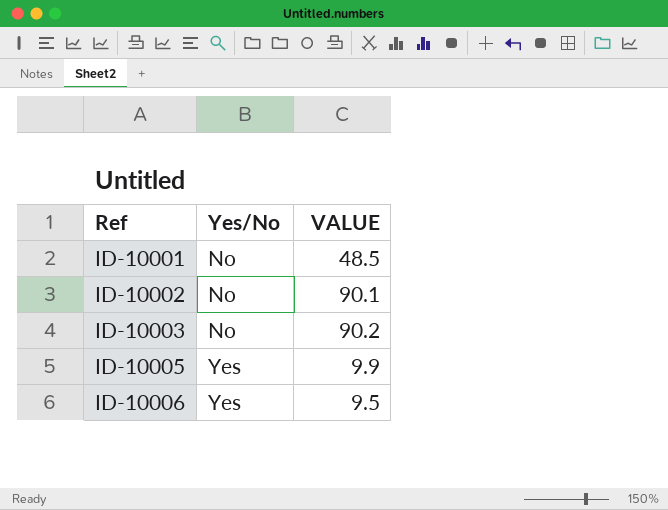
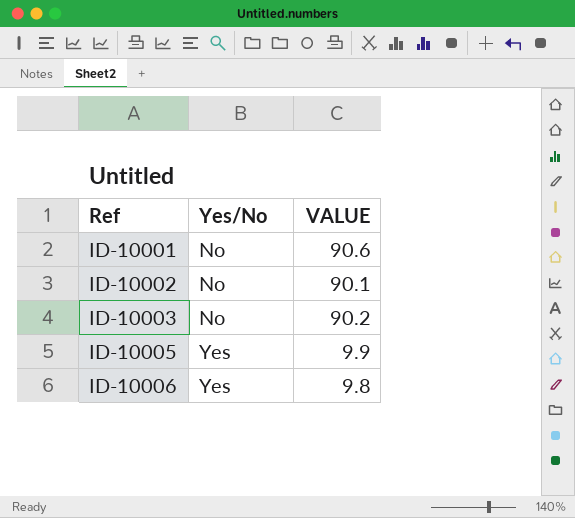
ID-10001 | VALUE: 48.5 -> 90.6
ID-10006 | VALUE: 9.5 -> 9.8

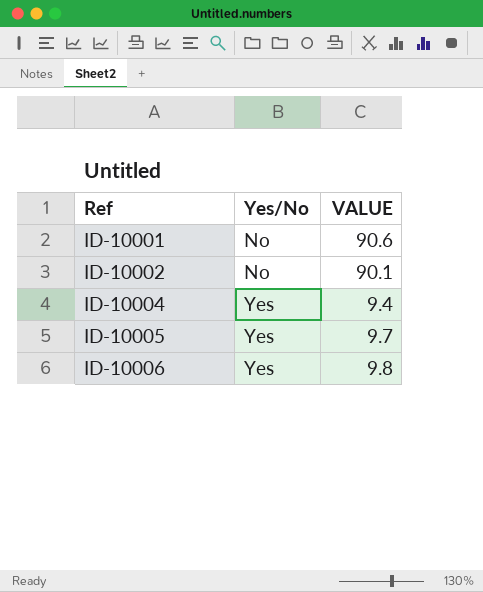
row ID-10003: No | 90.2 -> none
row ID-10004: none -> Yes | 9.4
ID-10005 | VALUE: 9.9 -> 9.7

